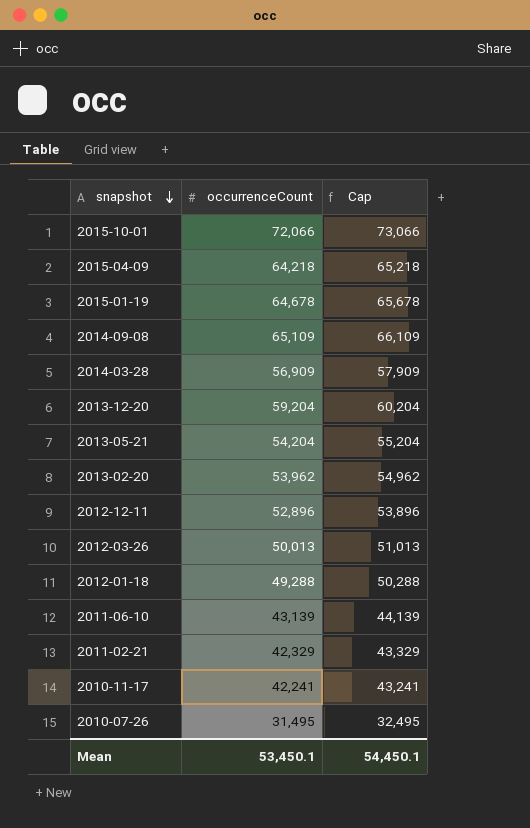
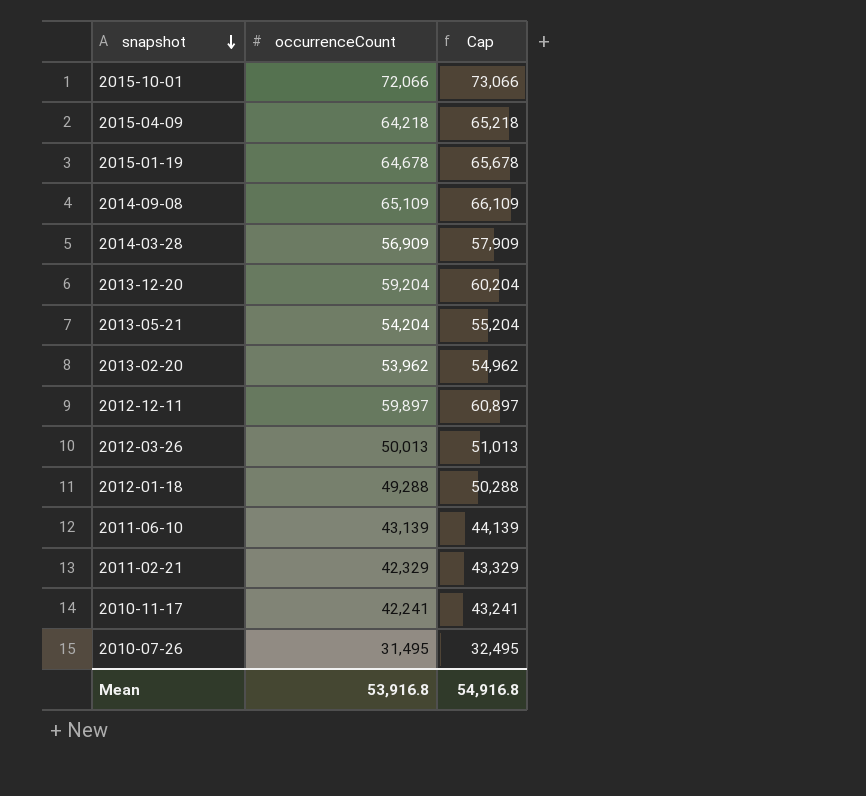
2012-12-11 | occurrenceCount: 52,896 -> 59,897
2012-12-11 | Cap: 53,896 -> 60,897
Mean | occurrenceCount: 53,450.1 -> 53,916.8
Mean | Cap: 54,450.1 -> 54,916.8

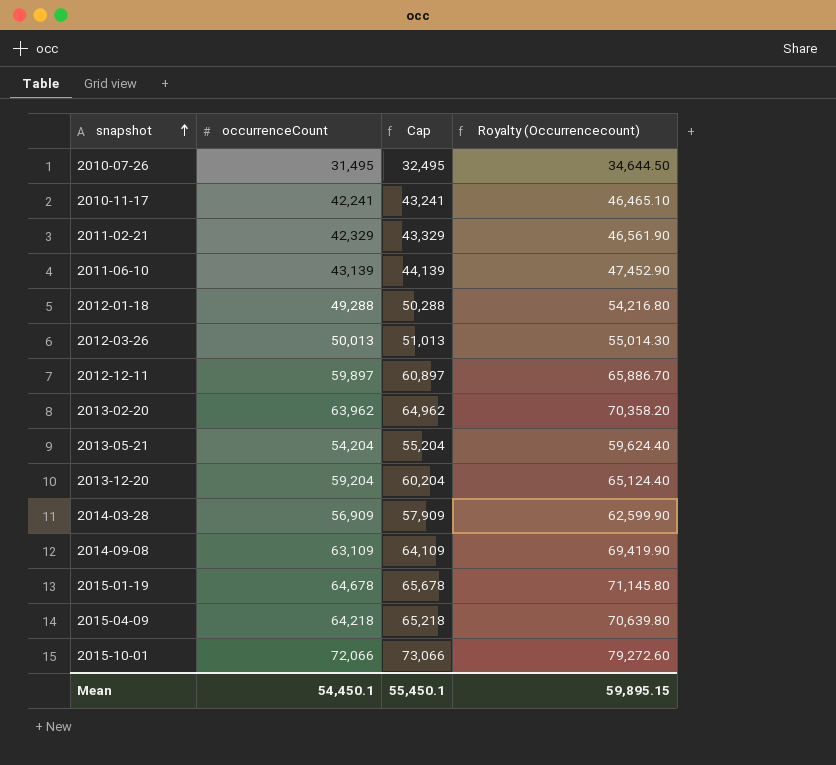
row order: snapshot descending -> snapshot ascending
column Royalty (Occurrencecount) | formula: none -> [occurrenceCount] * 1.1
2013-02-20 | occurrenceCount: 53,962 -> 63,962
2013-02-20 | Cap: 54,962 -> 64,962
2014-09-08 | occurrenceCount: 65,109 -> 63,109
2014-09-08 | Cap: 66,109 -> 64,109
Mean | occurrenceCount: 53,916.8 -> 54,450.1
Mean | Cap: 54,916.8 -> 55,450.1

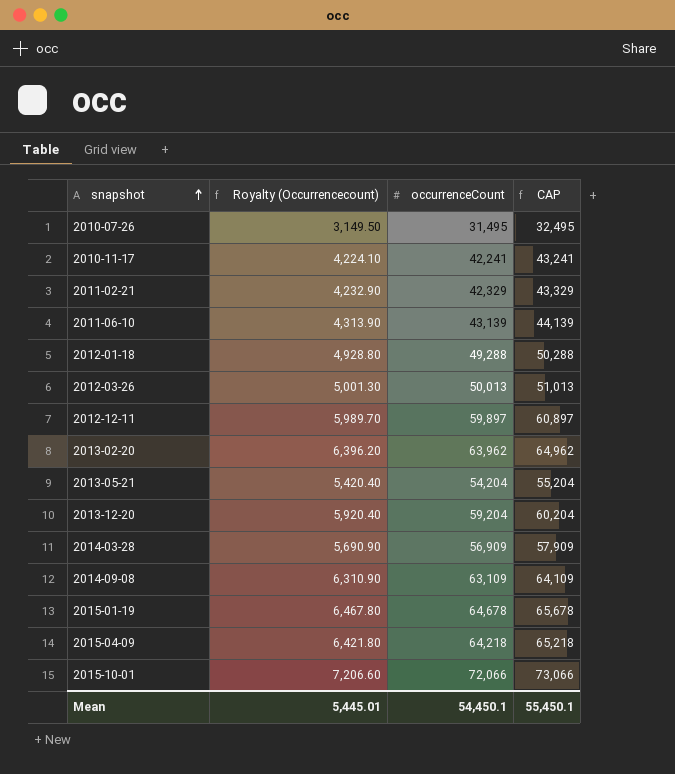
column Royalty (Occurrencecount) | formula: [occurrenceCount] * 1.1 -> [occurrenceCount] * 0.1
column Royalty (Occurrencecount) | position: 4 -> 2
column name: Cap -> CAP
Mean | Royalty (Occurrencecount): 59,895.15 -> 5,445.01

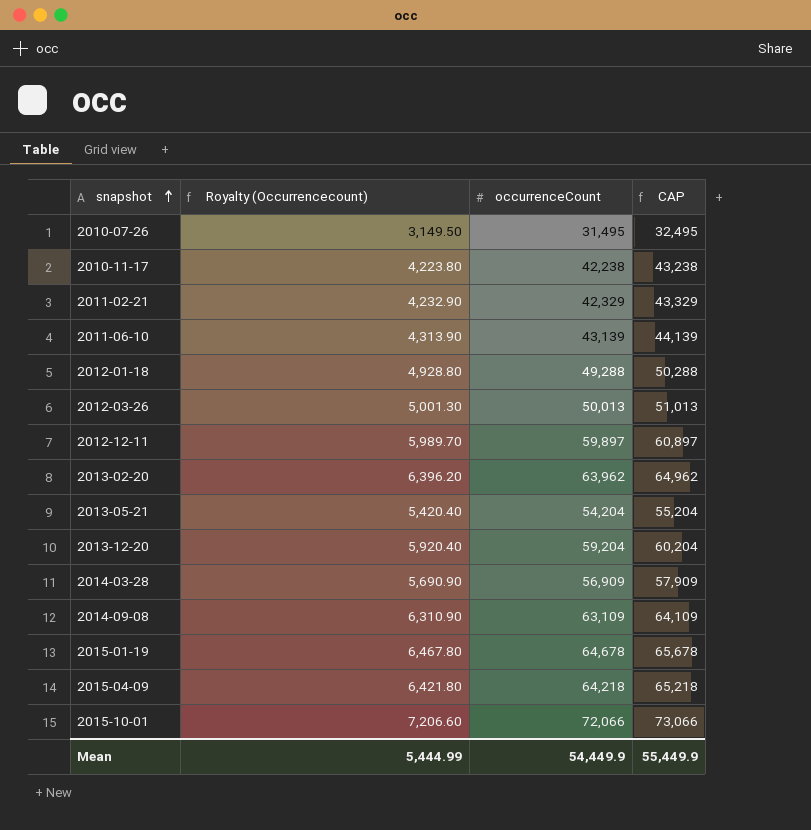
2010-11-17 | Royalty (Occurrencecount): 4,224.10 -> 4,223.80
2010-11-17 | occurrenceCount: 42,241 -> 42,238
2010-11-17 | CAP: 43,241 -> 43,238
Mean | Royalty (Occurrencecount): 5,445.01 -> 5,444.99
Mean | occurrenceCount: 54,450.1 -> 54,449.9
Mean | CAP: 55,450.1 -> 55,449.9

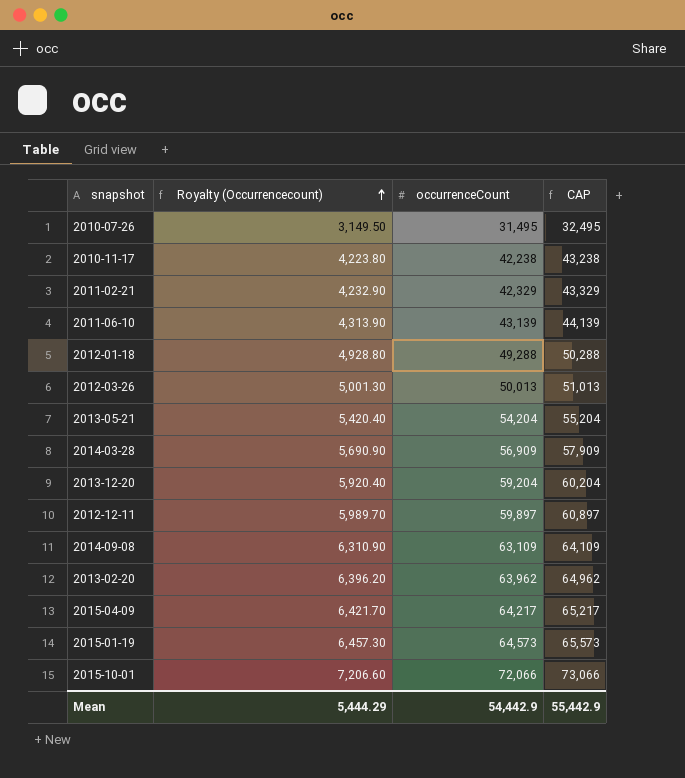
row order: snapshot ascending -> Royalty (Occurrencecount) ascending
2015-04-09 | Royalty (Occurrencecount): 6,421.80 -> 6,421.70
2015-04-09 | occurrenceCount: 64,218 -> 64,217
2015-04-09 | CAP: 65,218 -> 65,217
2015-01-19 | Royalty (Occurrencecount): 6,467.80 -> 6,457.30
2015-01-19 | occurrenceCount: 64,678 -> 64,573
2015-01-19 | CAP: 65,678 -> 65,573
Mean | Royalty (Occurrencecount): 5,444.99 -> 5,444.29
Mean | occurrenceCount: 54,449.9 -> 54,442.9
Mean | CAP: 55,449.9 -> 55,442.9

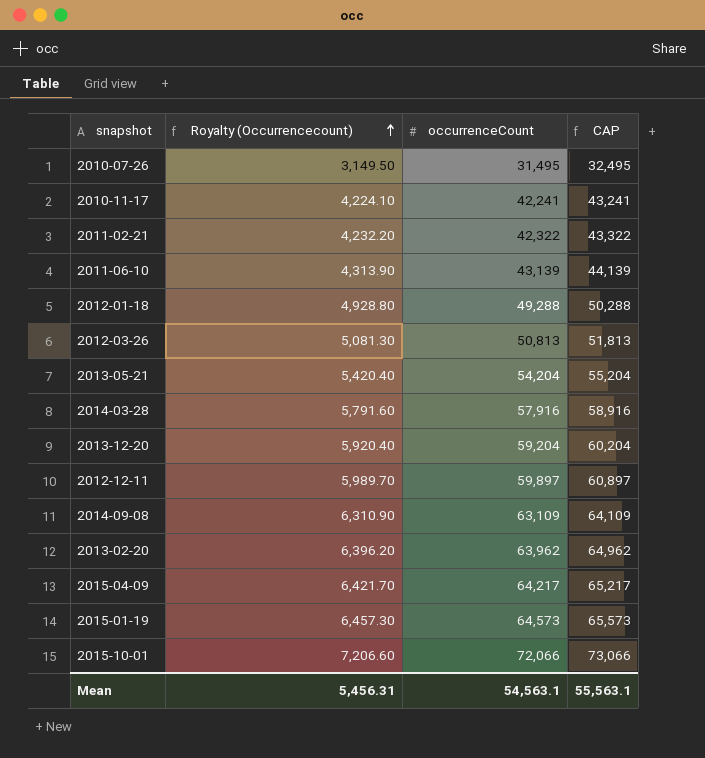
2010-11-17 | Royalty (Occurrencecount): 4,223.80 -> 4,224.10
2010-11-17 | occurrenceCount: 42,238 -> 42,241
2010-11-17 | CAP: 43,238 -> 43,241
2011-02-21 | Royalty (Occurrencecount): 4,232.90 -> 4,232.20
2011-02-21 | occurrenceCount: 42,329 -> 42,322
2011-02-21 | CAP: 43,329 -> 43,322
2012-03-26 | Royalty (Occurrencecount): 5,001.30 -> 5,081.30
2012-03-26 | occurrenceCount: 50,013 -> 50,813
2012-03-26 | CAP: 51,013 -> 51,813
2014-03-28 | Royalty (Occurrencecount): 5,690.90 -> 5,791.60
2014-03-28 | occurrenceCount: 56,909 -> 57,916
2014-03-28 | CAP: 57,909 -> 58,916
Mean | Royalty (Occurrencecount): 5,444.29 -> 5,456.31
Mean | occurrenceCount: 54,442.9 -> 54,563.1
Mean | CAP: 55,442.9 -> 55,563.1

